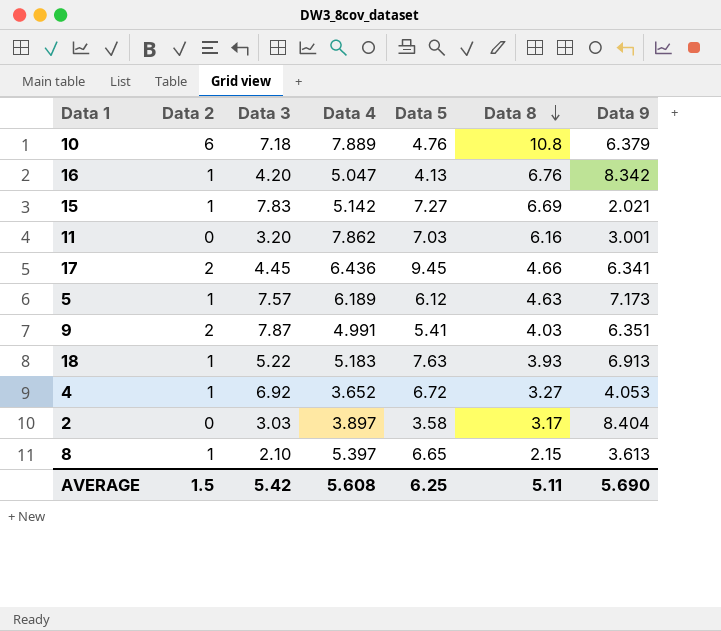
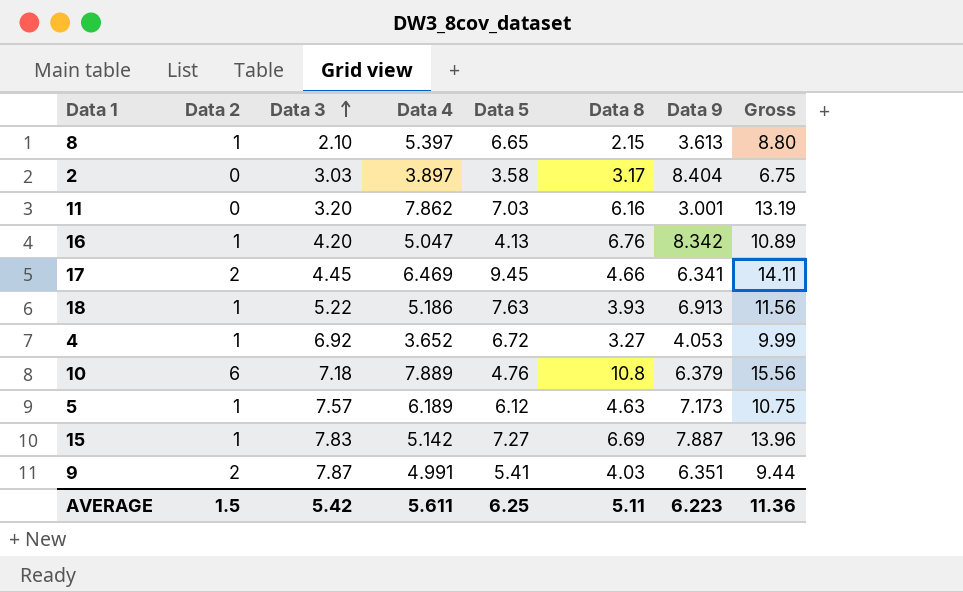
row order: Data 8 descending -> Data 3 ascending
column Gross | formula: none -> [Data 5] + [Data 8]
17 | Data 4: 6.436 -> 6.469
18 | Data 4: 5.183 -> 5.186
15 | Data 9: 2.021 -> 7.887
AVERAGE | Data 4: 5.608 -> 5.611
AVERAGE | Data 9: 5.690 -> 6.223

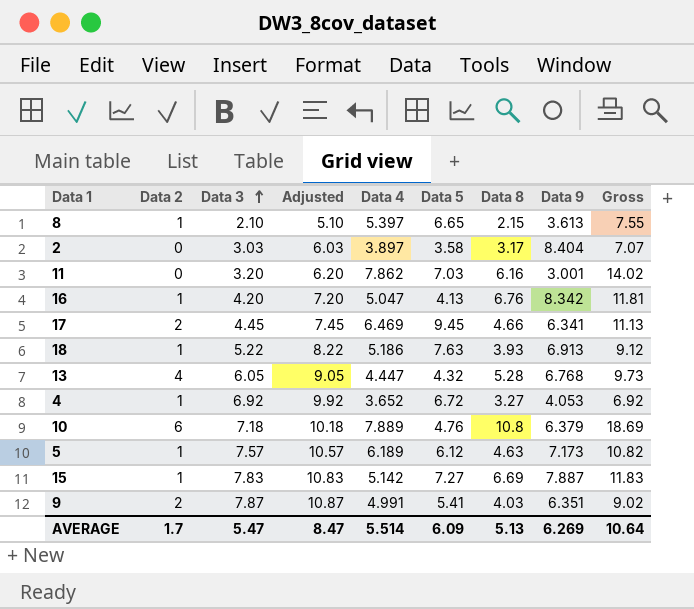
column Adjusted | formula: none -> [Data 3] + 3
column Gross | formula: [Data 5] + [Data 8] -> [Data 4] + [Data 8]
row 13: none -> 4 | 6.05 | 9.05 | 4.447 | 4.32 | 5.28 | 6.768 | 9.73
AVERAGE | Data 2: 1.5 -> 1.7
AVERAGE | Data 3: 5.42 -> 5.47
AVERAGE | Data 4: 5.611 -> 5.514
AVERAGE | Data 5: 6.25 -> 6.09
AVERAGE | Data 8: 5.11 -> 5.13
AVERAGE | Data 9: 6.223 -> 6.269
AVERAGE | Gross: 11.36 -> 10.64

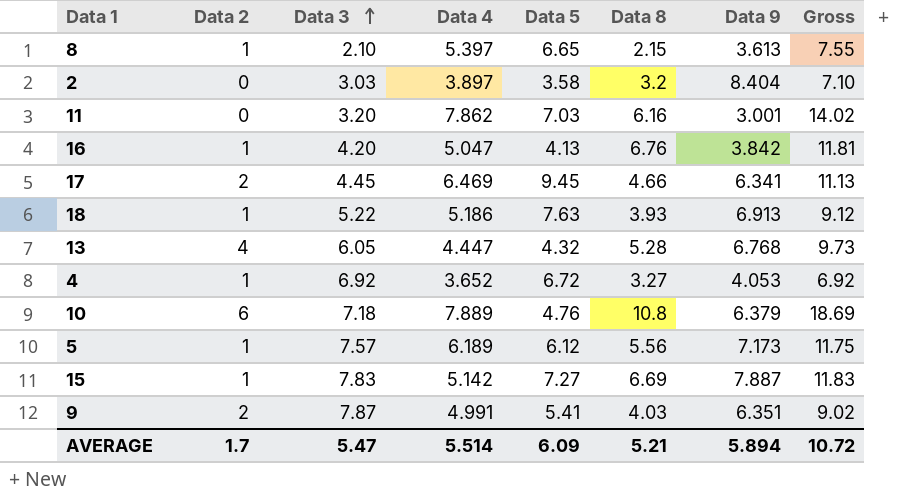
column Adjusted | formula: [Data 3] + 3 -> none
2 | Data 8: 3.17 -> 3.2
2 | Gross: 7.07 -> 7.10
16 | Data 9: 8.342 -> 3.842
5 | Data 8: 4.63 -> 5.56
5 | Gross: 10.82 -> 11.75
AVERAGE | Data 8: 5.13 -> 5.21
AVERAGE | Data 9: 6.269 -> 5.894
AVERAGE | Gross: 10.64 -> 10.72

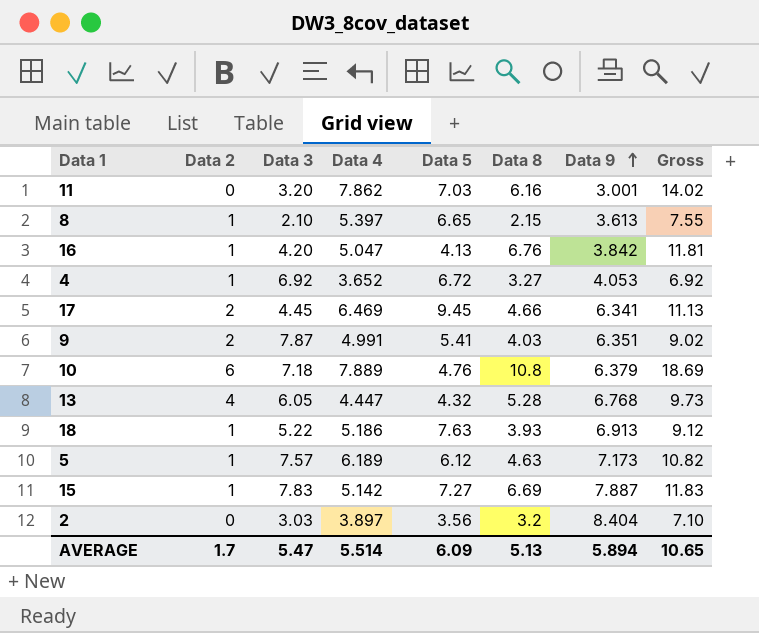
row order: Data 3 ascending -> Data 9 ascending
5 | Data 8: 5.56 -> 4.63
5 | Gross: 11.75 -> 10.82
2 | Data 5: 3.58 -> 3.56
AVERAGE | Data 8: 5.21 -> 5.13
AVERAGE | Gross: 10.72 -> 10.65

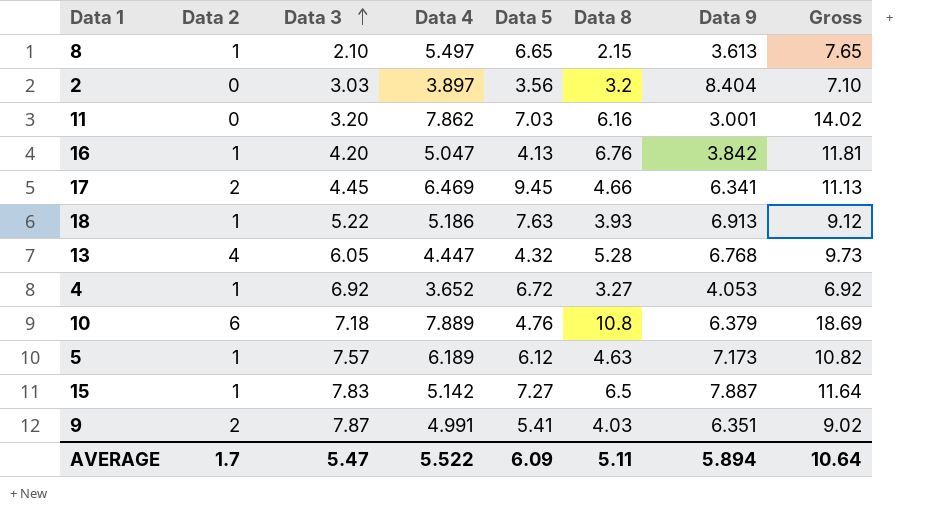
row order: Data 9 ascending -> Data 3 ascending
8 | Data 4: 5.397 -> 5.497
8 | Gross: 7.55 -> 7.65
15 | Data 8: 6.69 -> 6.5
15 | Gross: 11.83 -> 11.64
AVERAGE | Data 4: 5.514 -> 5.522
AVERAGE | Data 8: 5.13 -> 5.11
AVERAGE | Gross: 10.65 -> 10.64

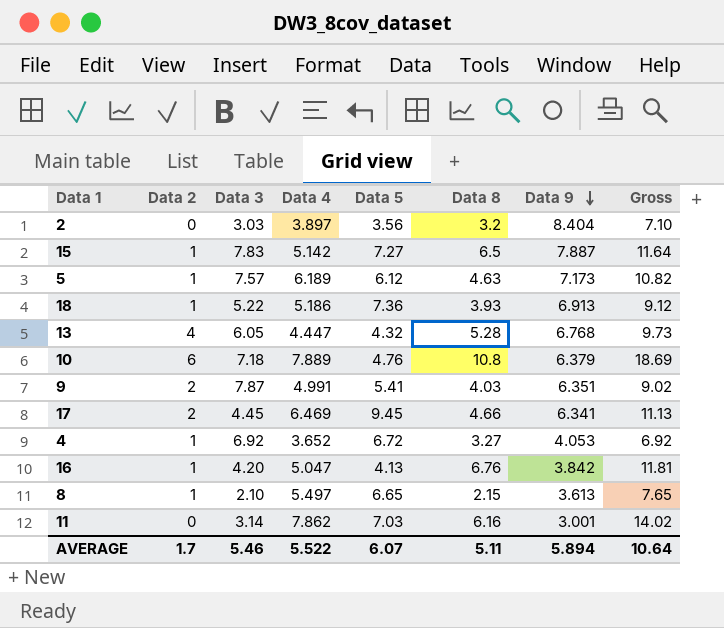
row order: Data 3 ascending -> Data 9 descending
18 | Data 5: 7.63 -> 7.36
11 | Data 3: 3.20 -> 3.14
AVERAGE | Data 3: 5.47 -> 5.46
AVERAGE | Data 5: 6.09 -> 6.07

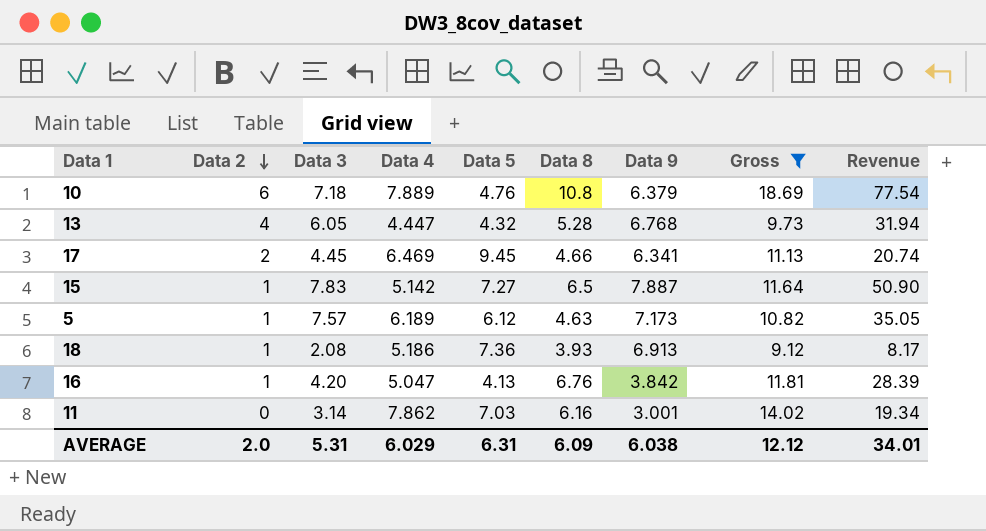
filter: none -> Gross >= 9.12
row order: Data 9 descending -> Data 2 descending
column Revenue | formula: none -> [Data 3] * [Data 8]
18 | Data 3: 5.22 -> 2.08
AVERAGE | Data 2: 1.7 -> 2.0
AVERAGE | Data 3: 5.46 -> 5.31
AVERAGE | Data 4: 5.522 -> 6.029
AVERAGE | Data 5: 6.07 -> 6.31
AVERAGE | Data 8: 5.11 -> 6.09
AVERAGE | Data 9: 5.894 -> 6.038
AVERAGE | Gross: 10.64 -> 12.12

